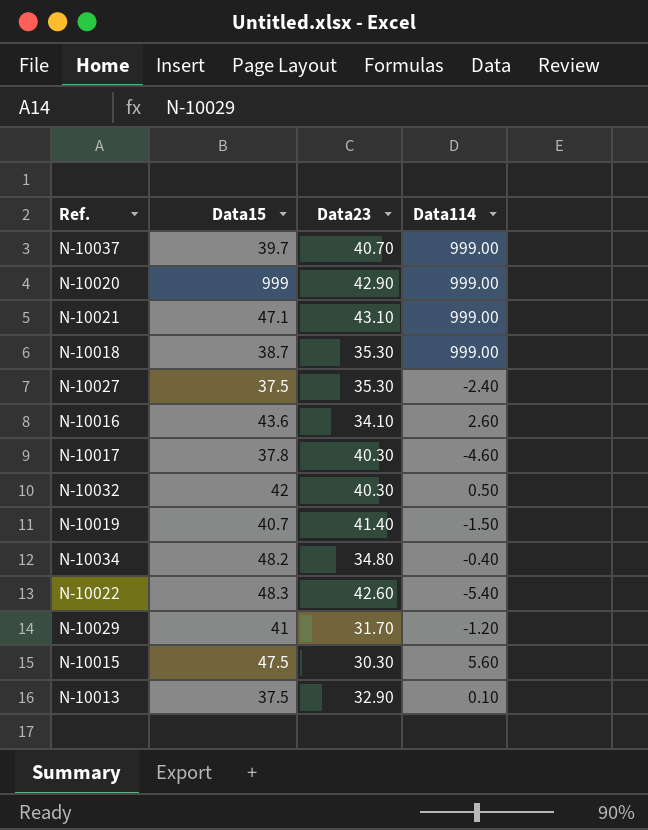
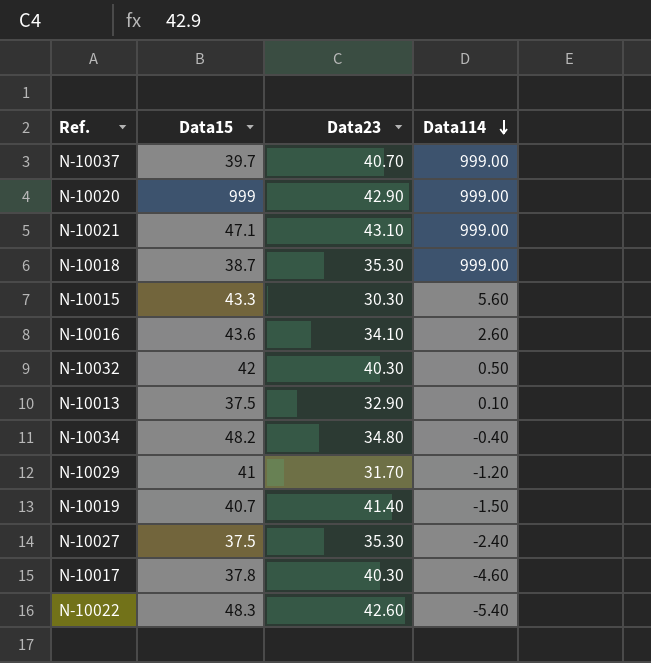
row order: none -> Data114 descending
N-10015 | Data15: 47.5 -> 43.3

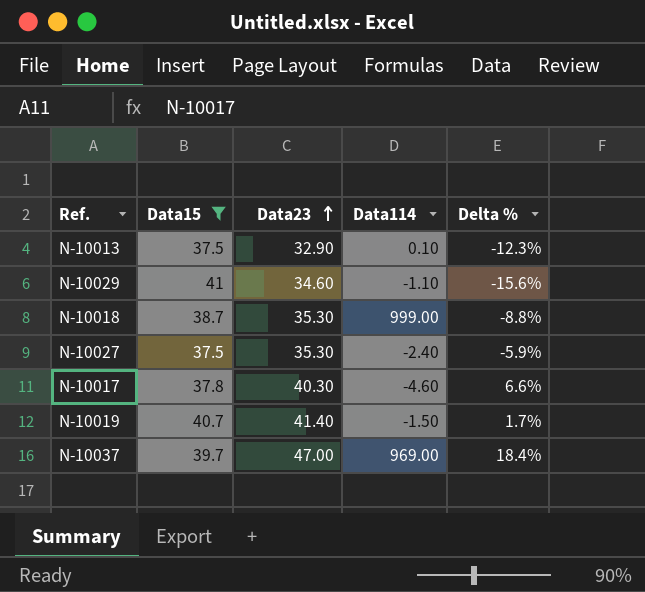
filter: none -> Data15 <= 41
row order: Data114 descending -> Data23 ascending
column Delta % | formula: none -> ([Data23] - [Data15]) / [Data15]
N-10029 | Data23: 31.70 -> 34.60
N-10029 | Data114: -1.20 -> -1.10
N-10037 | Data23: 40.70 -> 47.00
N-10037 | Data114: 999.00 -> 969.00

